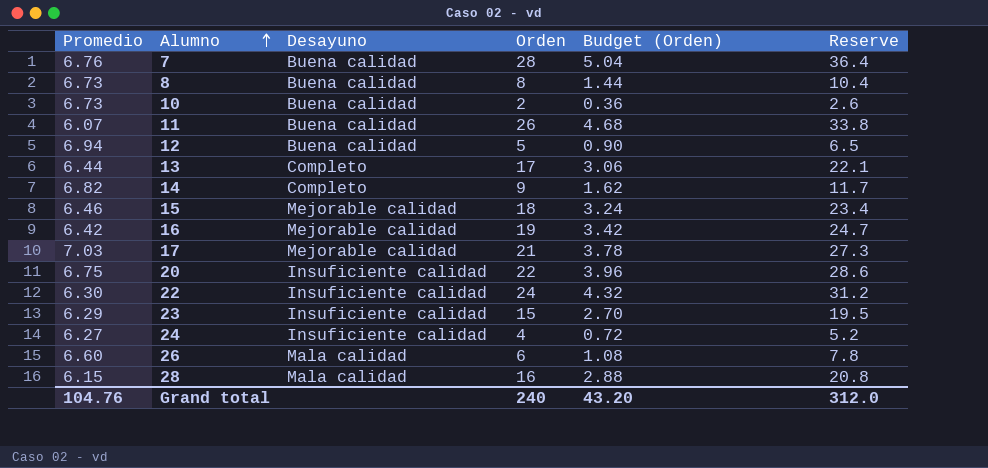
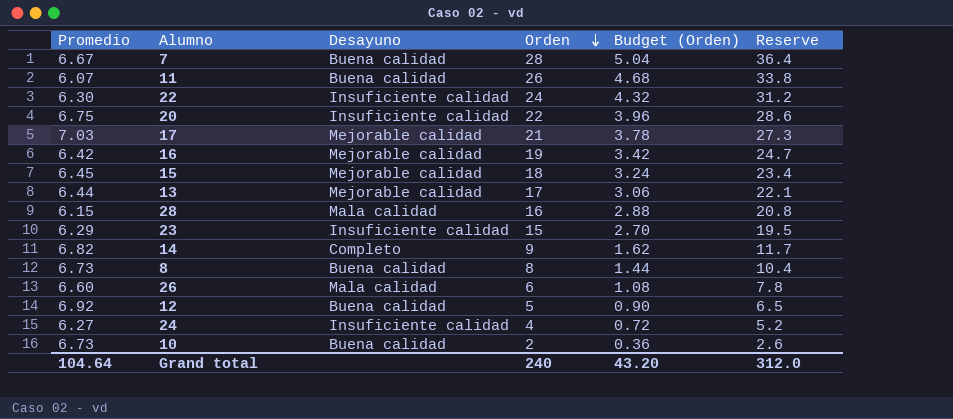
row order: Alumno ascending -> Orden descending
7 | Promedio: 6.76 -> 6.67
15 | Promedio: 6.46 -> 6.45
13 | Desayuno: Completo -> Mejorable calidad
12 | Promedio: 6.94 -> 6.92
Grand total | Promedio: 104.76 -> 104.64

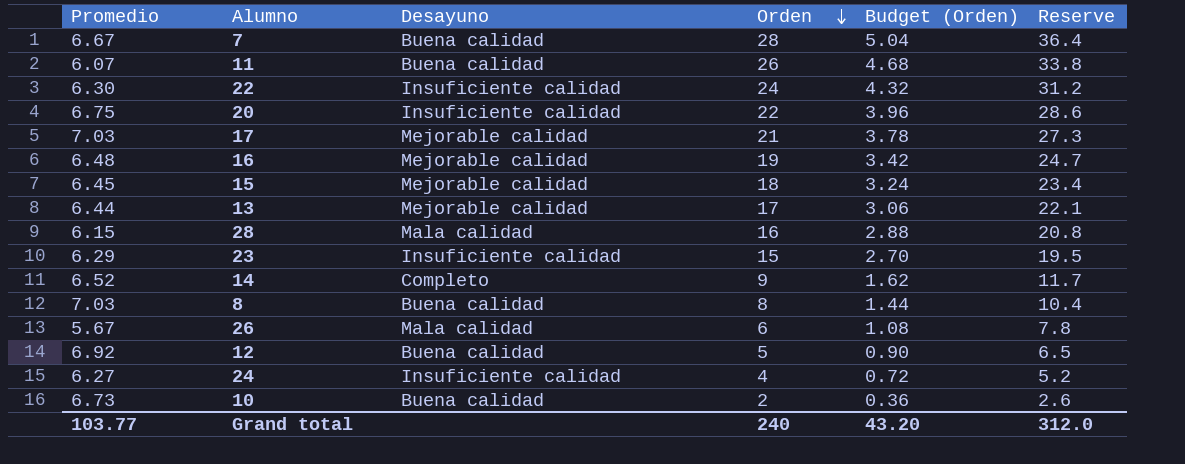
16 | Promedio: 6.42 -> 6.48
14 | Promedio: 6.82 -> 6.52
8 | Promedio: 6.73 -> 7.03
26 | Promedio: 6.60 -> 5.67
Grand total | Promedio: 104.64 -> 103.77

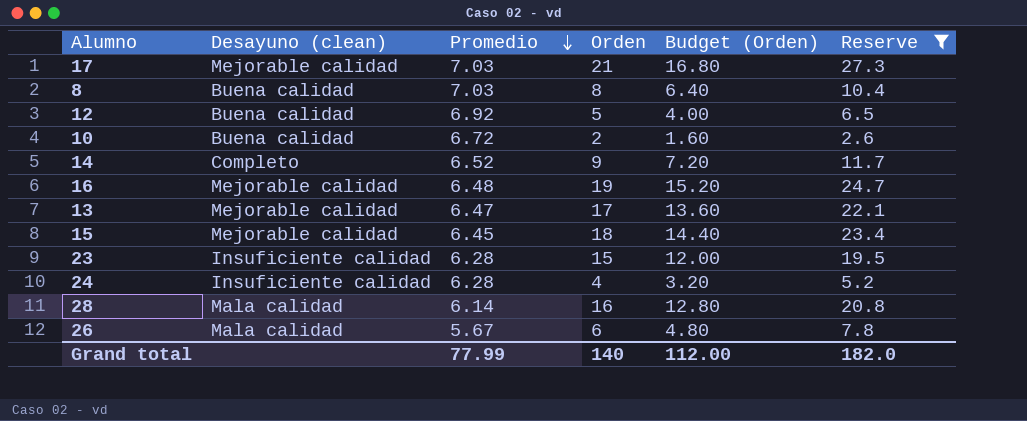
filter: none -> Reserve <= 27.3
row order: Orden descending -> Promedio descending
column name: Desayuno -> Desayuno (clean)
column Promedio | position: 1 -> 3
column Budget (Orden) | formula: [Orden] * 0.18 -> [Orden] * 0.8
10 | Promedio: 6.73 -> 6.72
13 | Promedio: 6.44 -> 6.47
23 | Promedio: 6.29 -> 6.28
24 | Promedio: 6.27 -> 6.28
28 | Promedio: 6.15 -> 6.14
Grand total | Promedio: 103.77 -> 77.99
Grand total | Orden: 240 -> 140
Grand total | Budget (Orden): 43.20 -> 112.00
Grand total | Reserve: 312.0 -> 182.0

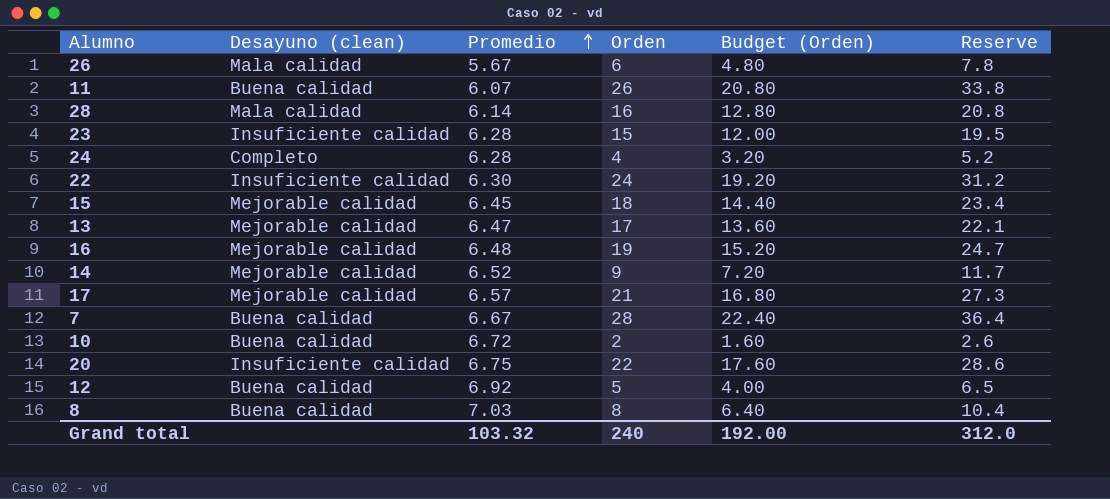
filter: Reserve <= 27.3 -> none
row order: Promedio descending -> Promedio ascending
24 | Desayuno (clean): Insuficiente calidad -> Completo
14 | Desayuno (clean): Completo -> Mejorable calidad
17 | Promedio: 7.03 -> 6.57
Grand total | Promedio: 77.99 -> 103.32
Grand total | Orden: 140 -> 240
Grand total | Budget (Orden): 112.00 -> 192.00
Grand total | Reserve: 182.0 -> 312.0

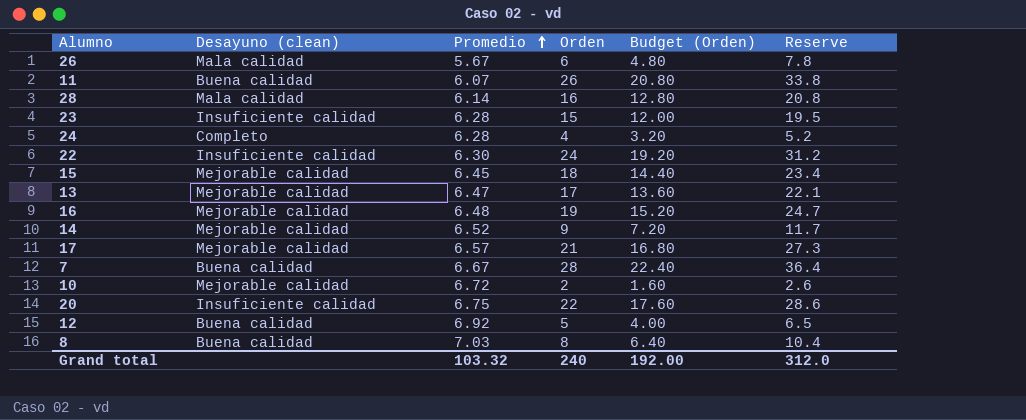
10 | Desayuno (clean): Buena calidad -> Mejorable calidad

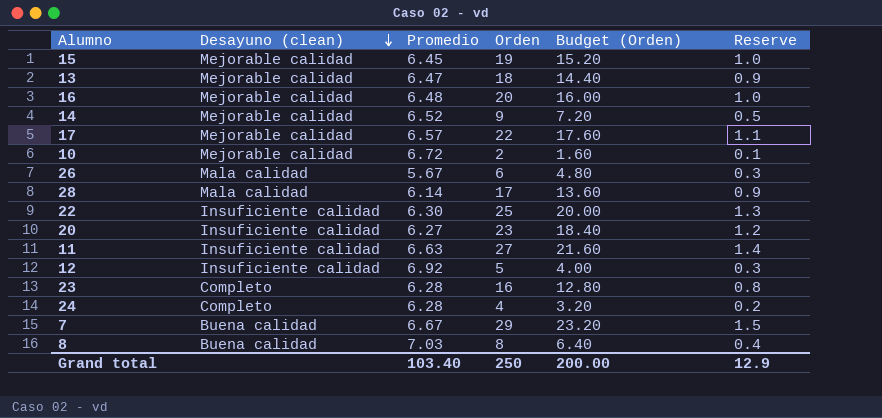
row order: Promedio ascending -> Desayuno (clean) descending
column Reserve | formula: [Orden] * 1.3 -> [Orden] * 0.05
15 | Orden: 18 -> 19
15 | Budget (Orden): 14.40 -> 15.20
13 | Orden: 17 -> 18
13 | Budget (Orden): 13.60 -> 14.40
16 | Orden: 19 -> 20
16 | Budget (Orden): 15.20 -> 16.00
17 | Orden: 21 -> 22
17 | Budget (Orden): 16.80 -> 17.60
28 | Orden: 16 -> 17
28 | Budget (Orden): 12.80 -> 13.60
22 | Orden: 24 -> 25
22 | Budget (Orden): 19.20 -> 20.00
20 | Promedio: 6.75 -> 6.27
20 | Orden: 22 -> 23
20 | Budget (Orden): 17.60 -> 18.40
11 | Desayuno (clean): Buena calidad -> Insuficiente calidad
11 | Promedio: 6.07 -> 6.63
11 | Orden: 26 -> 27
11 | Budget (Orden): 20.80 -> 21.60
12 | Desayuno (clean): Buena calidad -> Insuficiente calidad
23 | Desayuno (clean): Insuficiente calidad -> Completo
23 | Orden: 15 -> 16
23 | Budget (Orden): 12.00 -> 12.80
7 | Orden: 28 -> 29
7 | Budget (Orden): 22.40 -> 23.20
Grand total | Promedio: 103.32 -> 103.40
Grand total | Orden: 240 -> 250
Grand total | Budget (Orden): 192.00 -> 200.00
Grand total | Reserve: 312.0 -> 12.9

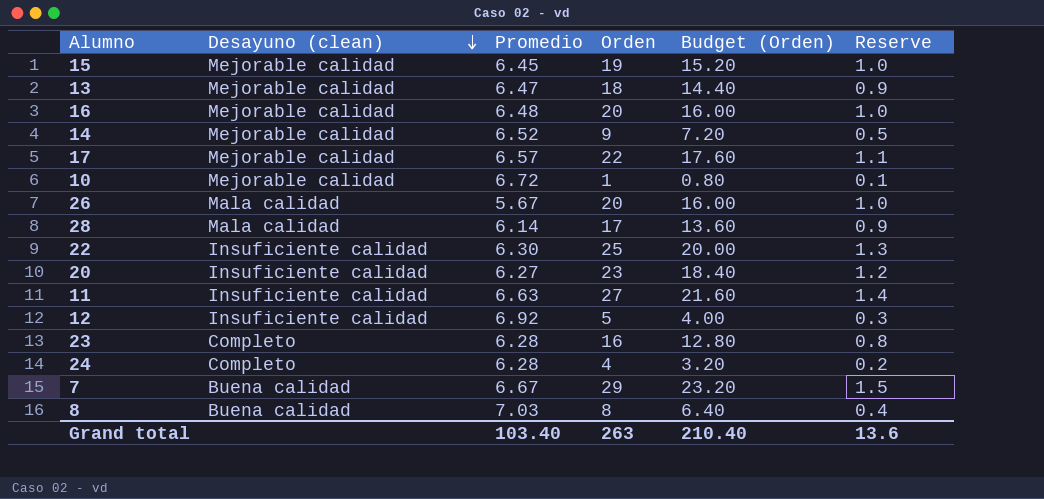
10 | Orden: 2 -> 1
10 | Budget (Orden): 1.60 -> 0.80
26 | Orden: 6 -> 20
26 | Budget (Orden): 4.80 -> 16.00
26 | Reserve: 0.3 -> 1.0
Grand total | Orden: 250 -> 263
Grand total | Budget (Orden): 200.00 -> 210.40
Grand total | Reserve: 12.9 -> 13.6

